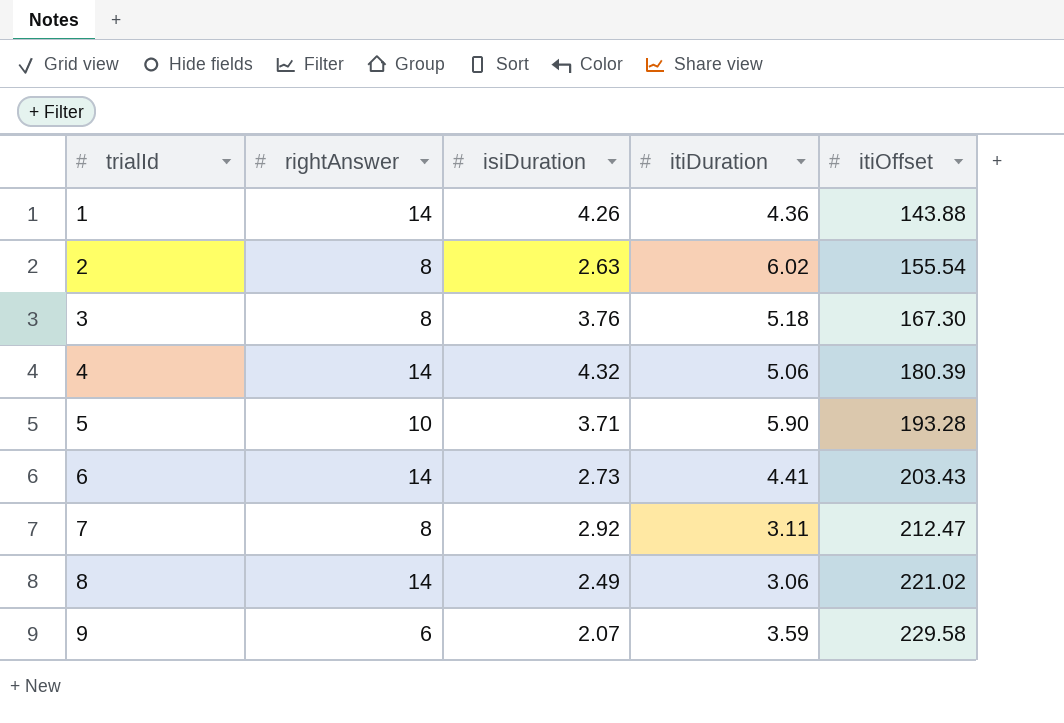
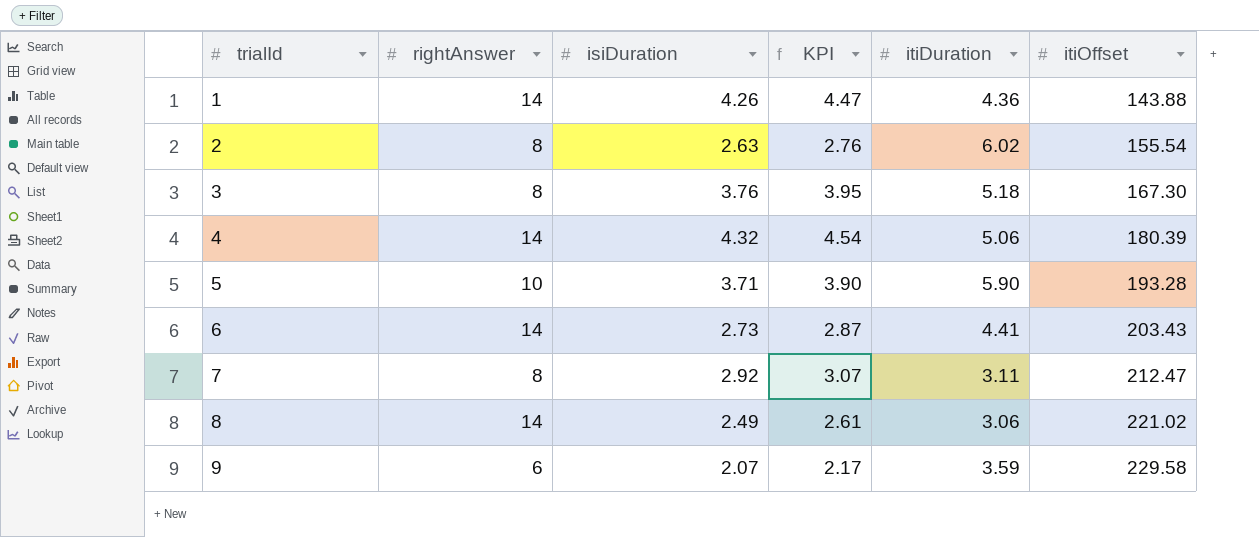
column KPI | formula: none -> [isiDuration] * 1.05

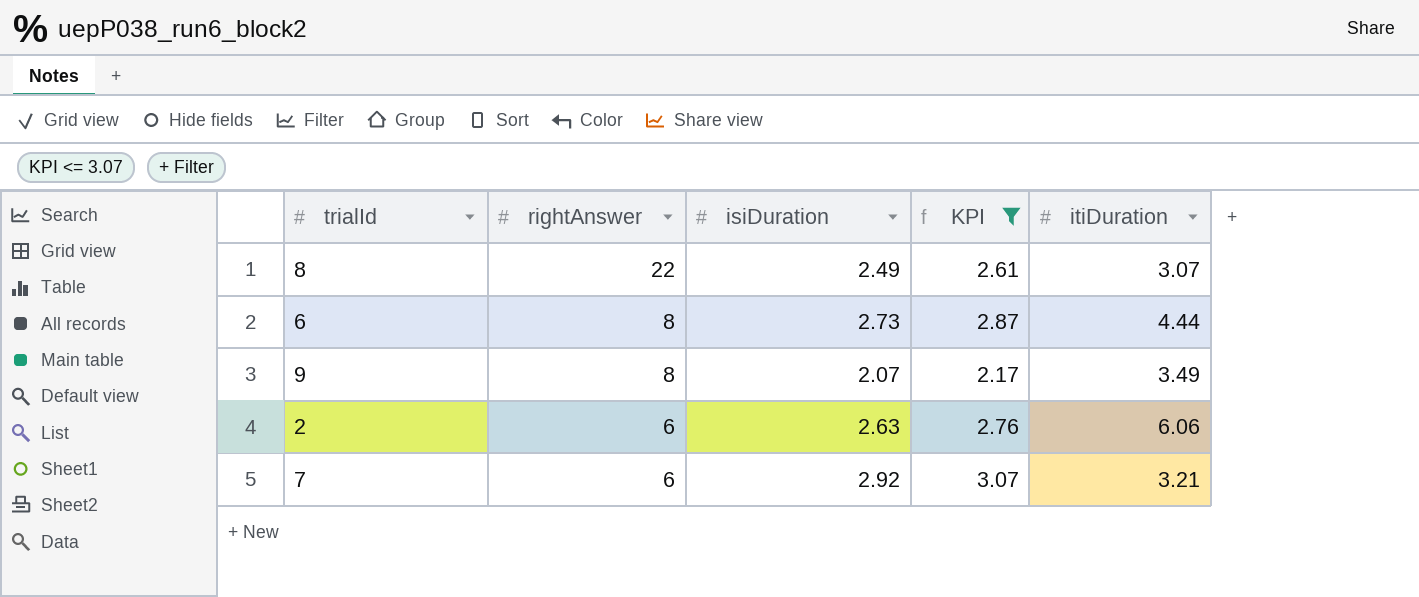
filter: none -> KPI <= 3.07
row order: trialId ascending -> rightAnswer descending
column itiOffset | position: 6 -> none
8 | rightAnswer: 14 -> 22
8 | itiDuration: 3.06 -> 3.07
6 | rightAnswer: 14 -> 8
6 | itiDuration: 4.41 -> 4.44
9 | rightAnswer: 6 -> 8
9 | itiDuration: 3.59 -> 3.49
2 | rightAnswer: 8 -> 6
2 | itiDuration: 6.02 -> 6.06
7 | rightAnswer: 8 -> 6
7 | itiDuration: 3.11 -> 3.21

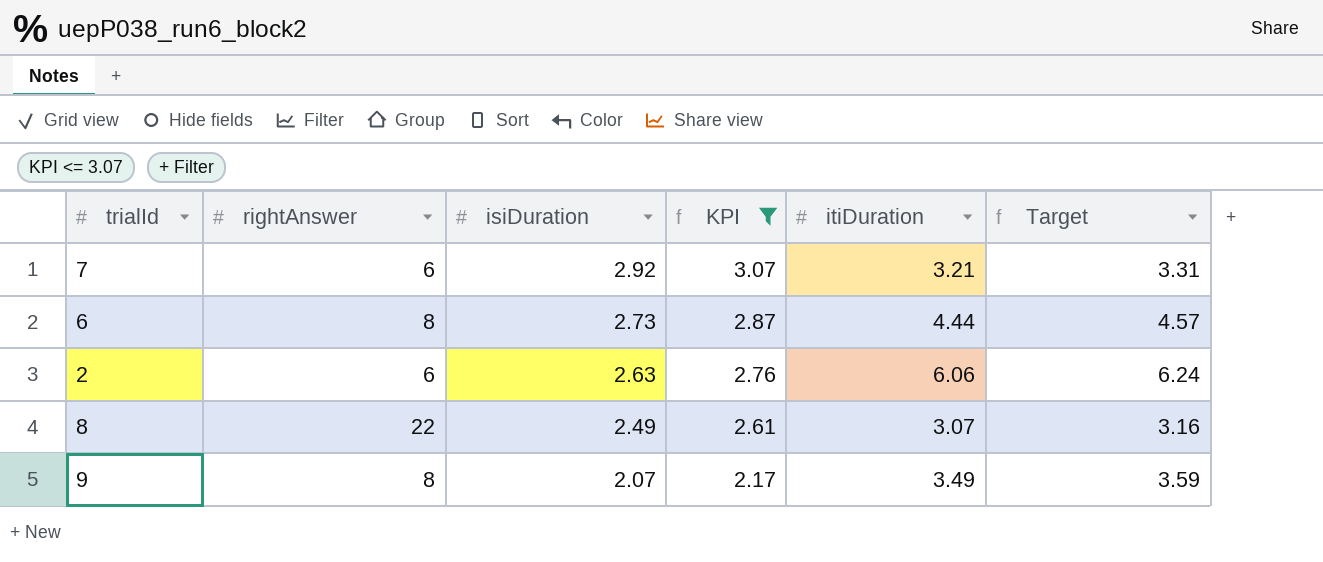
row order: rightAnswer descending -> isiDuration descending
column Target | formula: none -> [itiDuration] * 1.03

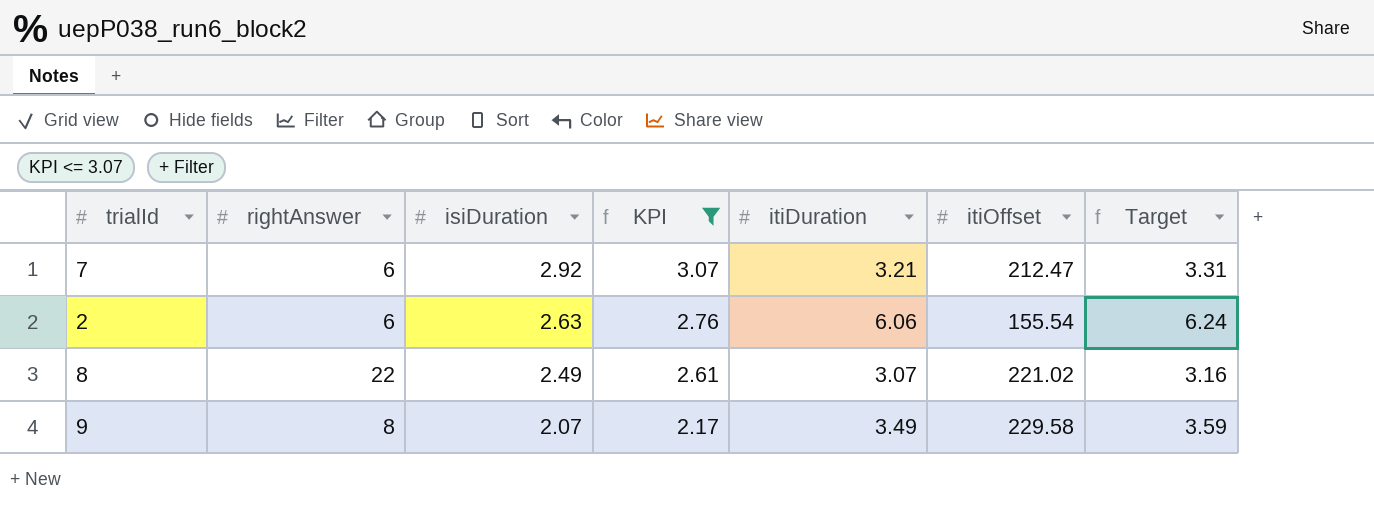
column itiOffset | position: none -> 6
row 6: 8 | 2.73 | 2.87 | 4.44 | 4.57 -> none

